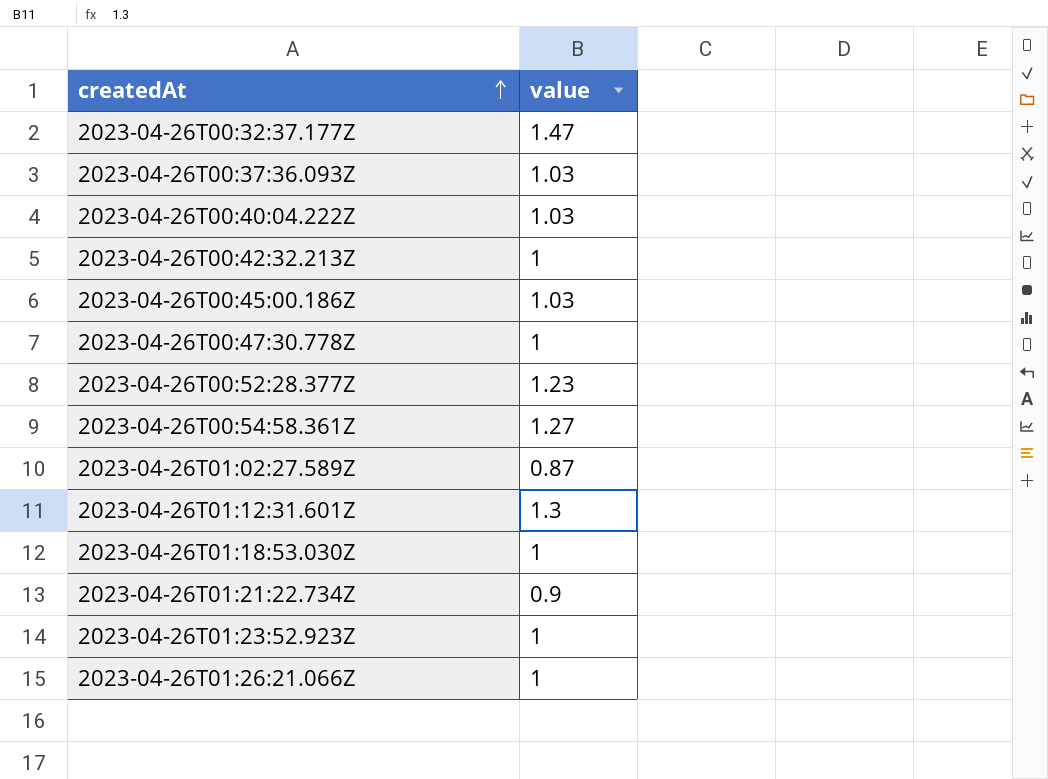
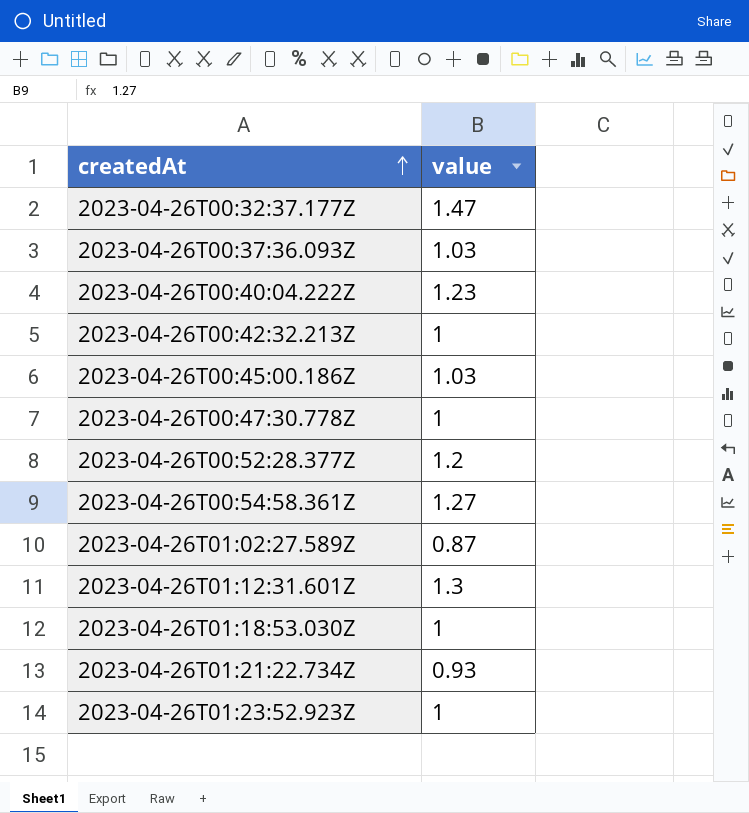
row 2023-04-26T01:26:21.066Z: 1 -> none
2023-04-26T00:40:04.222Z | value: 1.03 -> 1.23
2023-04-26T00:52:28.377Z | value: 1.23 -> 1.2
2023-04-26T01:21:22.734Z | value: 0.9 -> 0.93

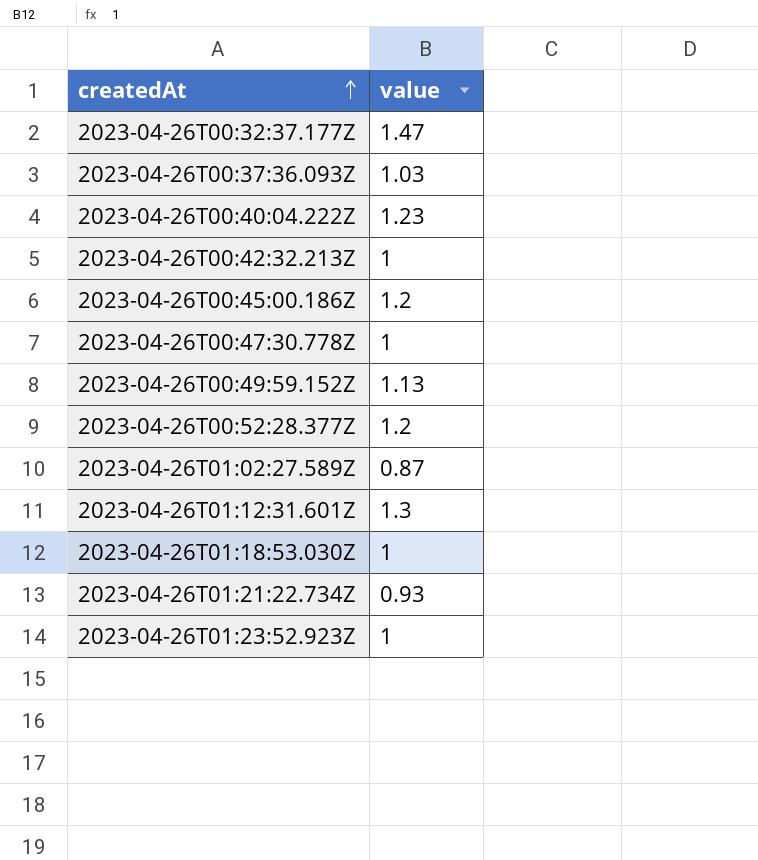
row 2023-04-26T00:54:58.361Z: 1.27 -> none
2023-04-26T00:45:00.186Z | value: 1.03 -> 1.2
row 2023-04-26T00:49:59.152Z: none -> 1.13

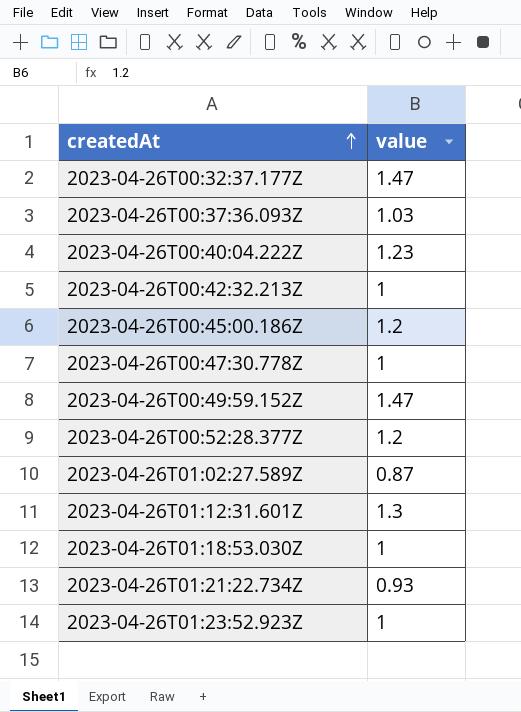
2023-04-26T00:49:59.152Z | value: 1.13 -> 1.47

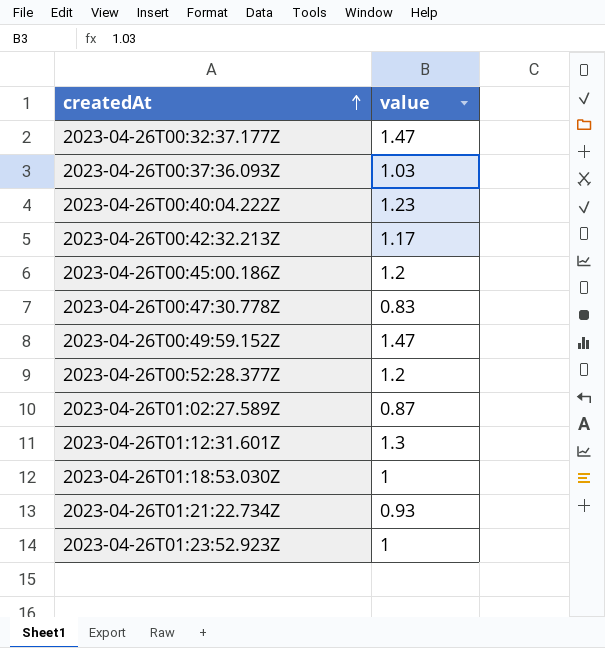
2023-04-26T00:42:32.213Z | value: 1 -> 1.17
2023-04-26T00:47:30.778Z | value: 1 -> 0.83

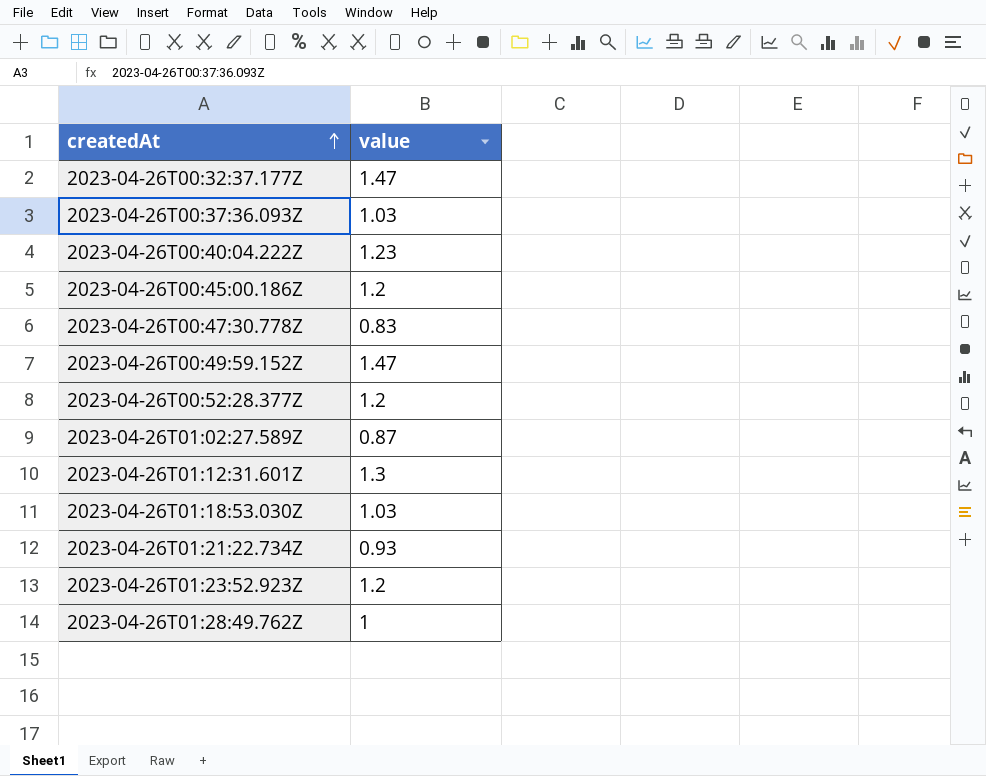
row 2023-04-26T00:42:32.213Z: 1.17 -> none
2023-04-26T01:18:53.030Z | value: 1 -> 1.03
2023-04-26T01:23:52.923Z | value: 1 -> 1.2
row 2023-04-26T01:28:49.762Z: none -> 1

